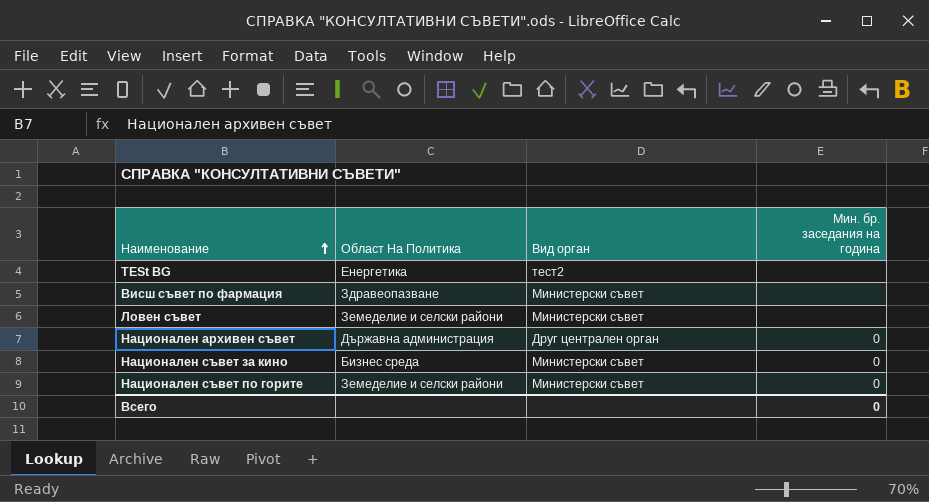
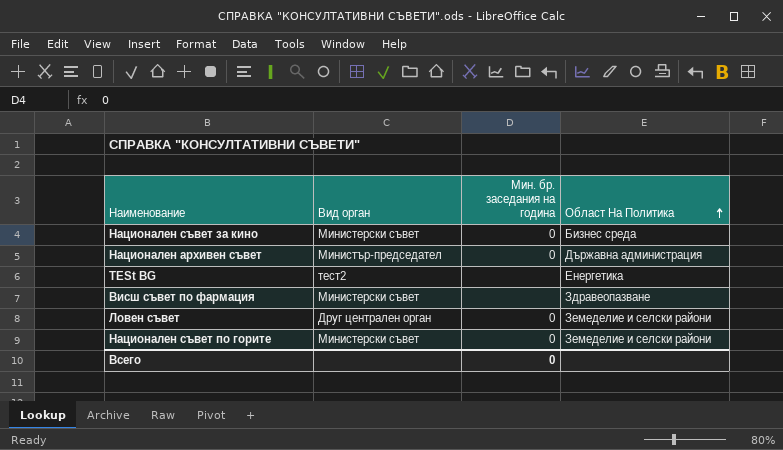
row order: Наименование ascending -> Област На Политика ascending
column Област На Политика | position: 2 -> 4
Национален архивен съвет | Вид орган: Друг централен орган -> Министър-председател
Ловен съвет | Вид орган: Министерски съвет -> Друг централен орган
Ловен съвет | Мин. бр. заседания на година: none -> 0

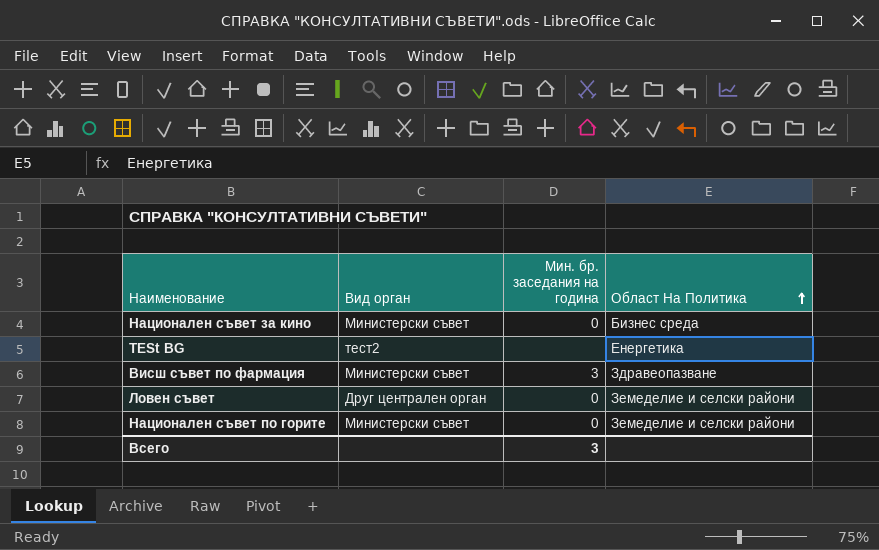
row Национален архивен съвет: Министър-председател | 0 | Държавна администрация -> none
Висш съвет по фармация | Мин. бр. заседания на година: none -> 3
Всего | Мин. бр. заседания на година: 0 -> 3

